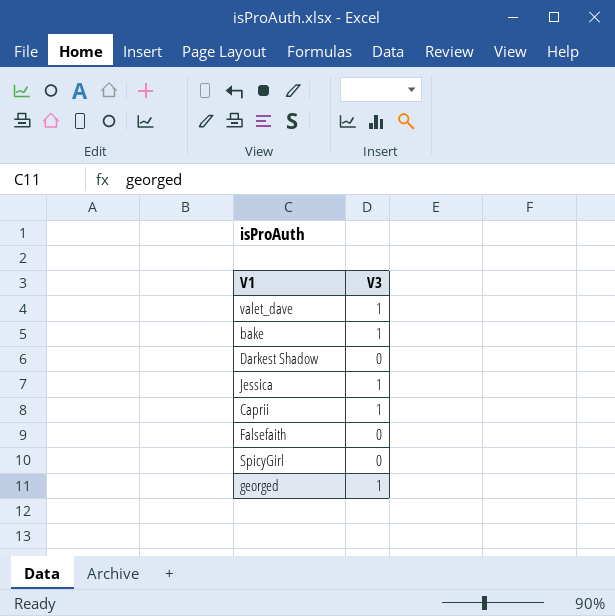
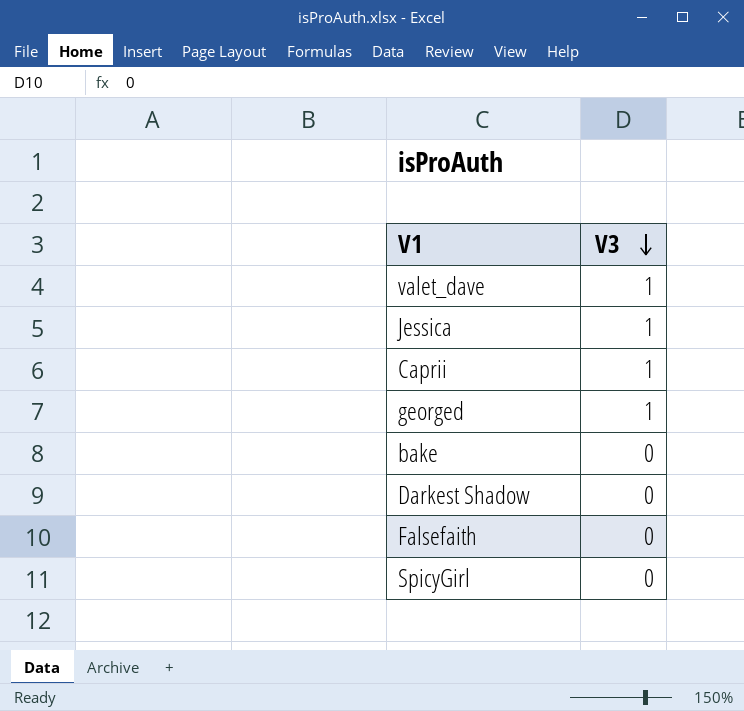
row order: none -> V3 descending
bake | V3: 1 -> 0

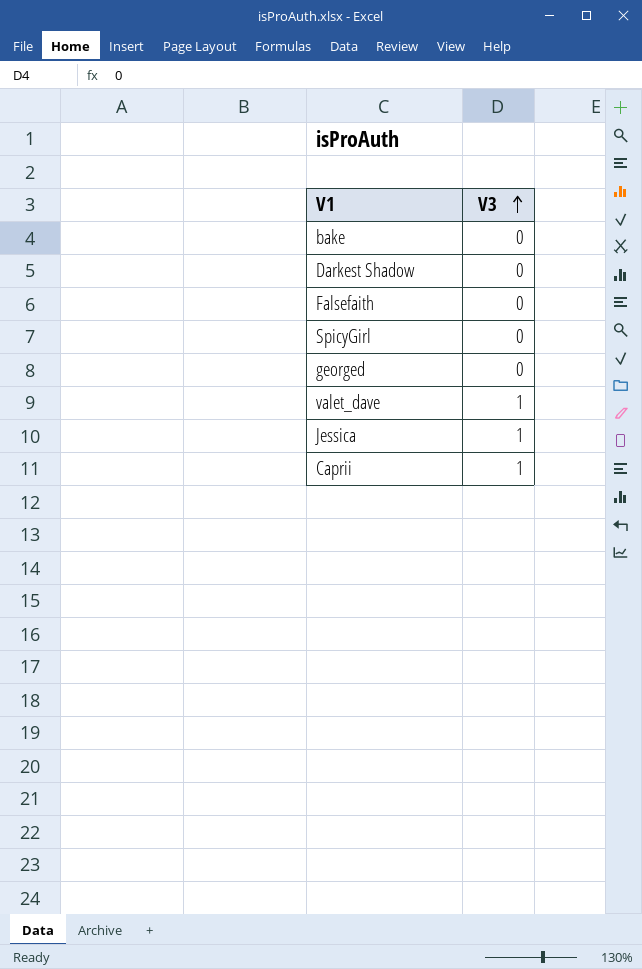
row order: V3 descending -> V3 ascending
georged | V3: 1 -> 0

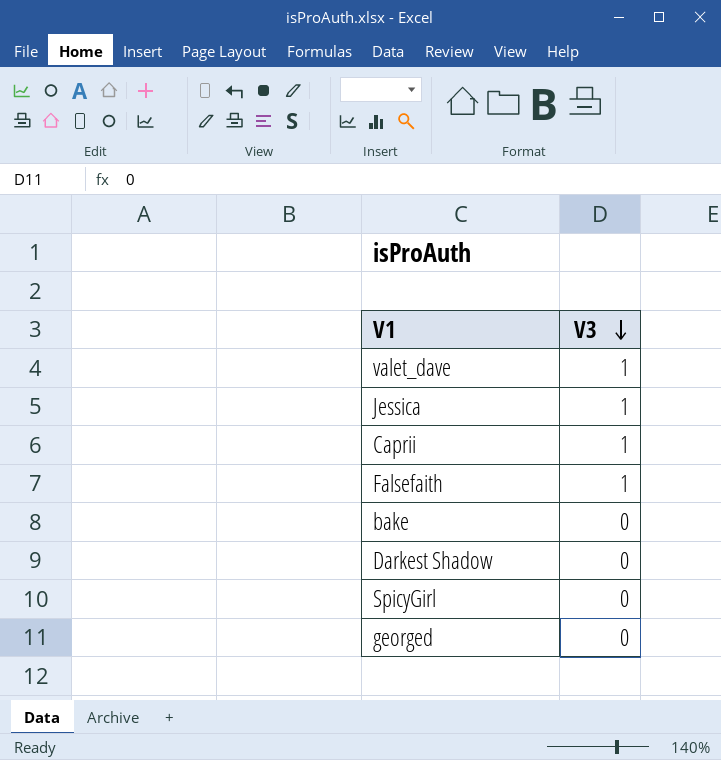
row order: V3 ascending -> V3 descending
Falsefaith | V3: 0 -> 1

